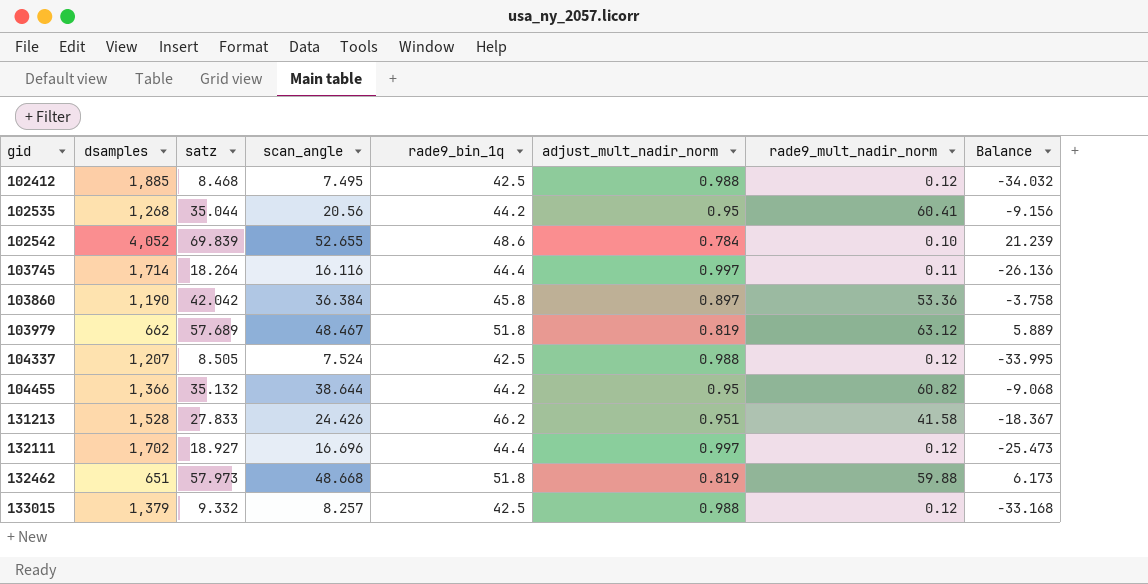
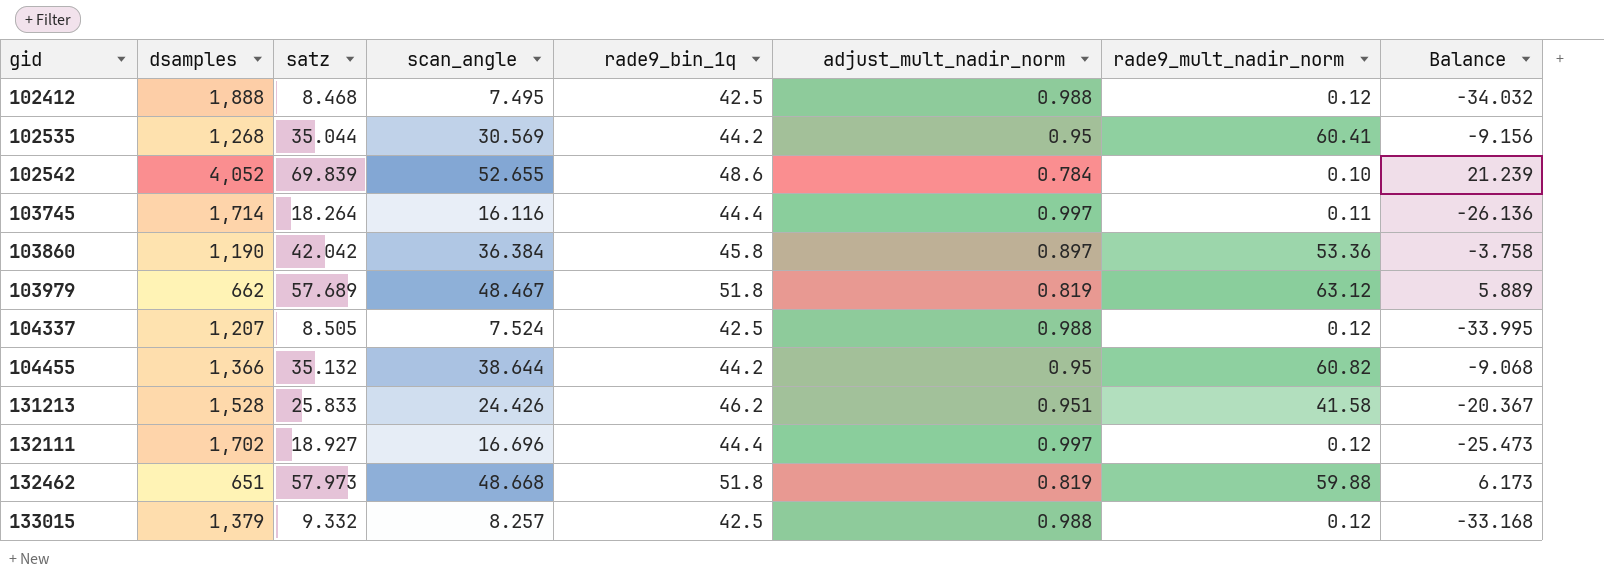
102412 | dsamples: 1,885 -> 1,888
102535 | scan_angle: 20.56 -> 30.569
131213 | satz: 27.833 -> 25.833
131213 | Balance: -18.367 -> -20.367

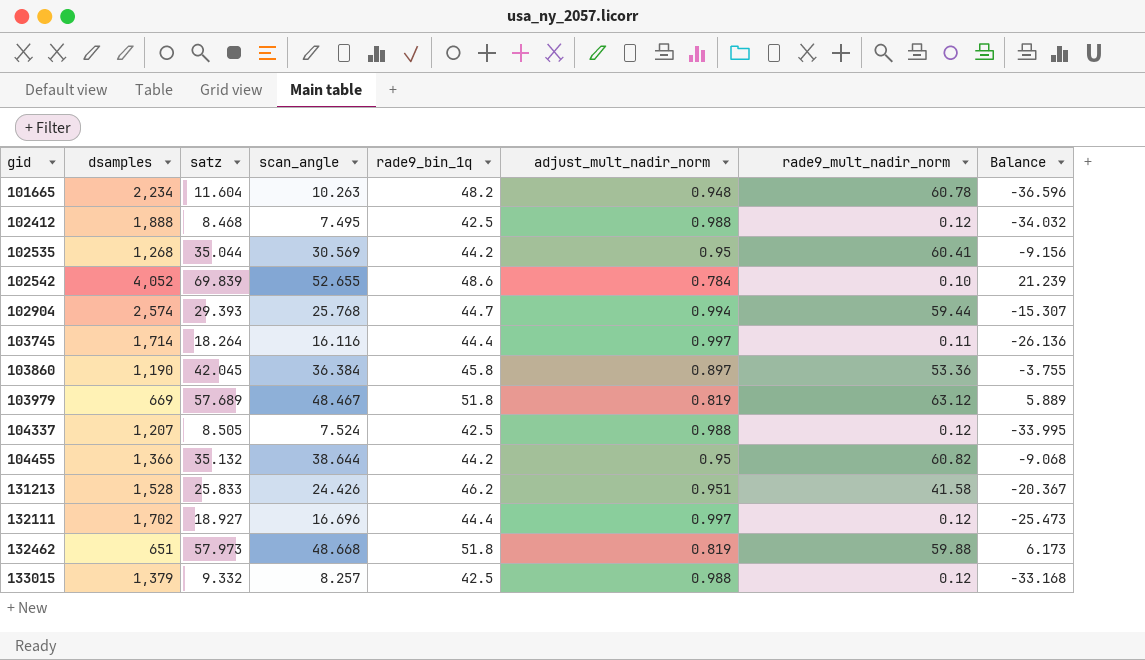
row 101665: none -> 2,234 | 11.604 | 10.263 | 48.2 | 0.948 | 60.78 | -36.596
row 102904: none -> 2,574 | 29.393 | 25.768 | 44.7 | 0.994 | 59.44 | -15.307
103860 | satz: 42.042 -> 42.045
103860 | Balance: -3.758 -> -3.755
103979 | dsamples: 662 -> 669

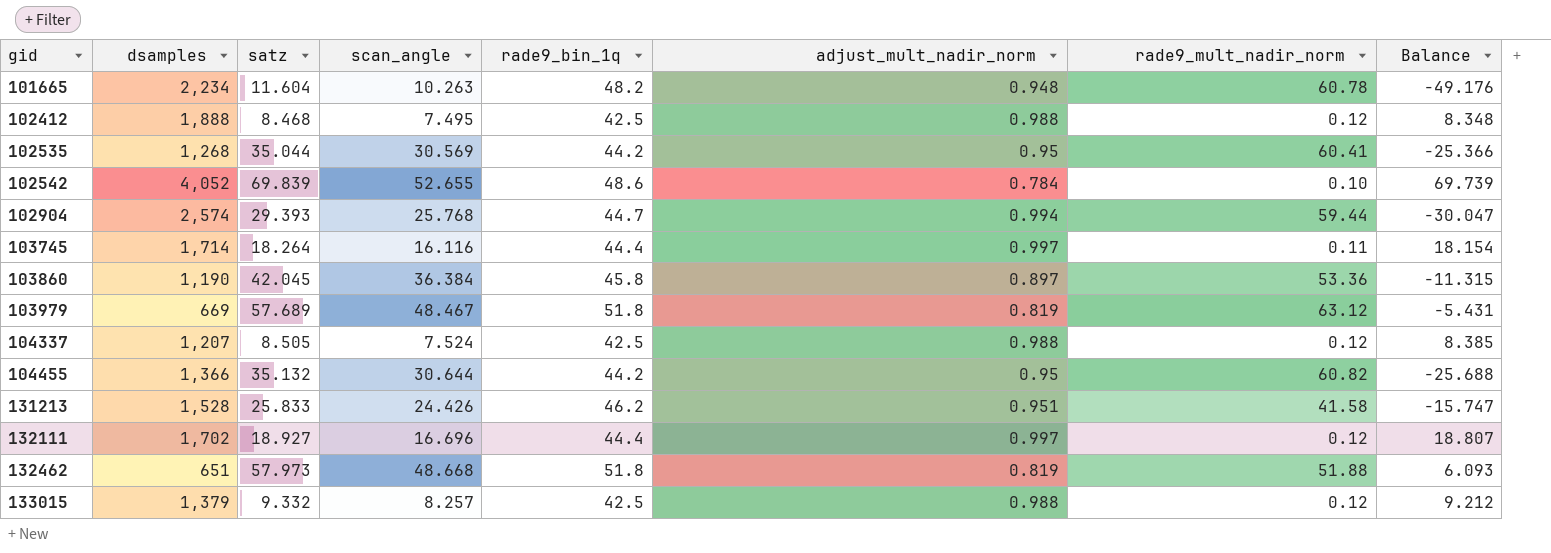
column Balance | formula: [satz] - [rade9_bin_1q] -> [satz] - [rade9_mult_nadir_norm]
104455 | scan_angle: 38.644 -> 30.644
132462 | rade9_mult_nadir_norm: 59.88 -> 51.88

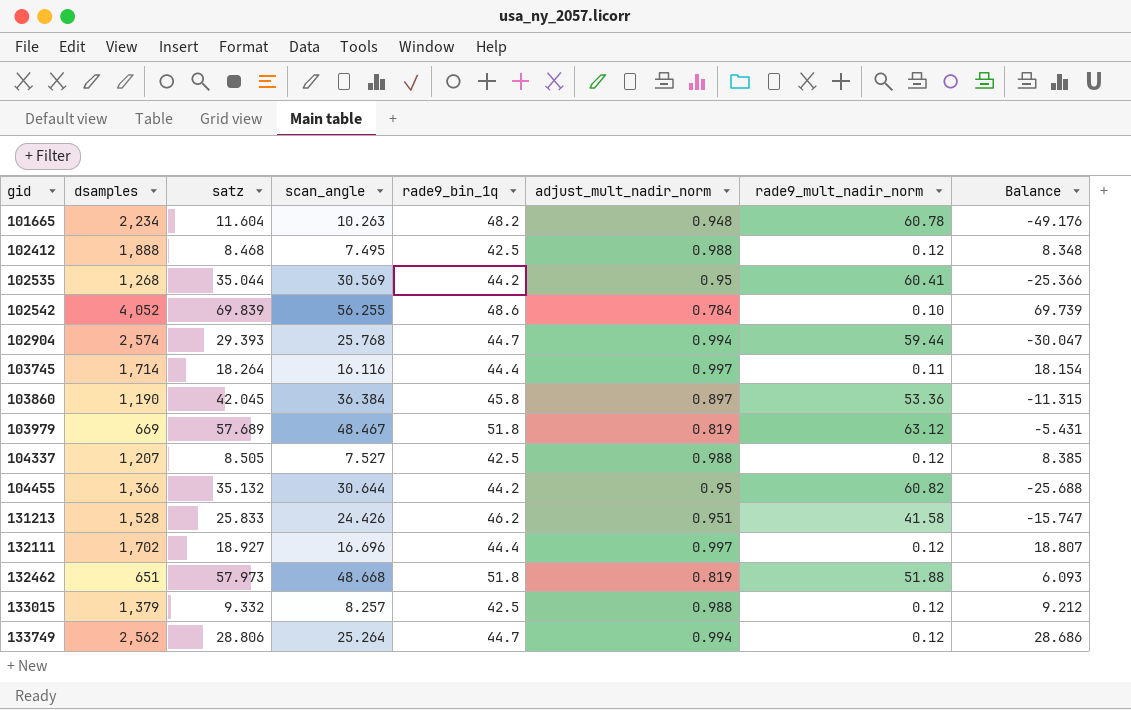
102542 | scan_angle: 52.655 -> 56.255
104337 | scan_angle: 7.524 -> 7.527
row 133749: none -> 2,562 | 28.806 | 25.264 | 44.7 | 0.994 | 0.12 | 28.686

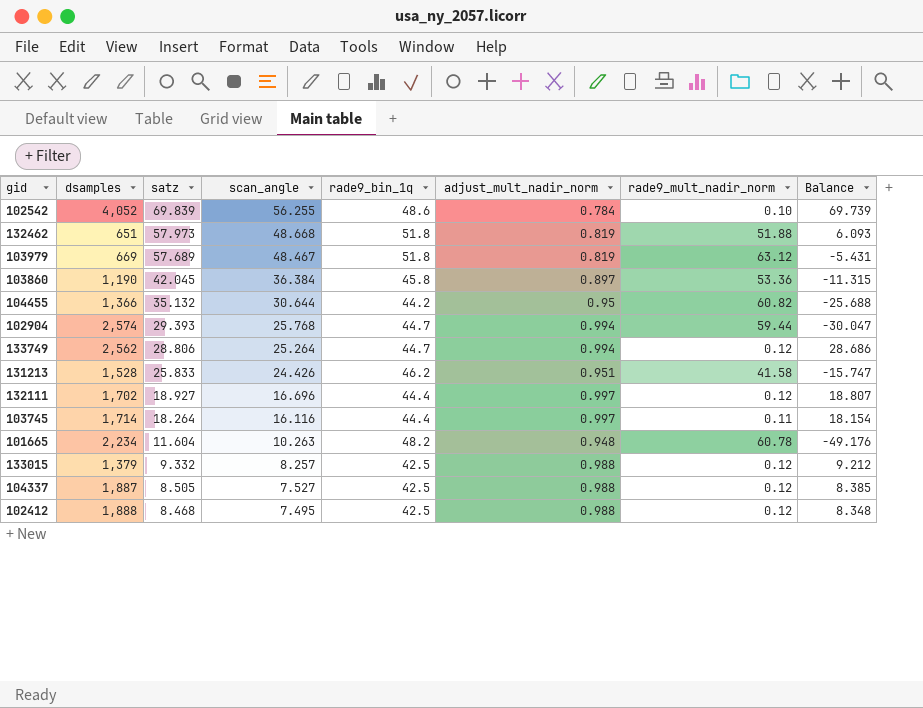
row order: gid ascending -> satz descending
row 102535: 1,268 | 35.044 | 30.569 | 44.2 | 0.95 | 60.41 | -25.366 -> none
104337 | dsamples: 1,207 -> 1,887

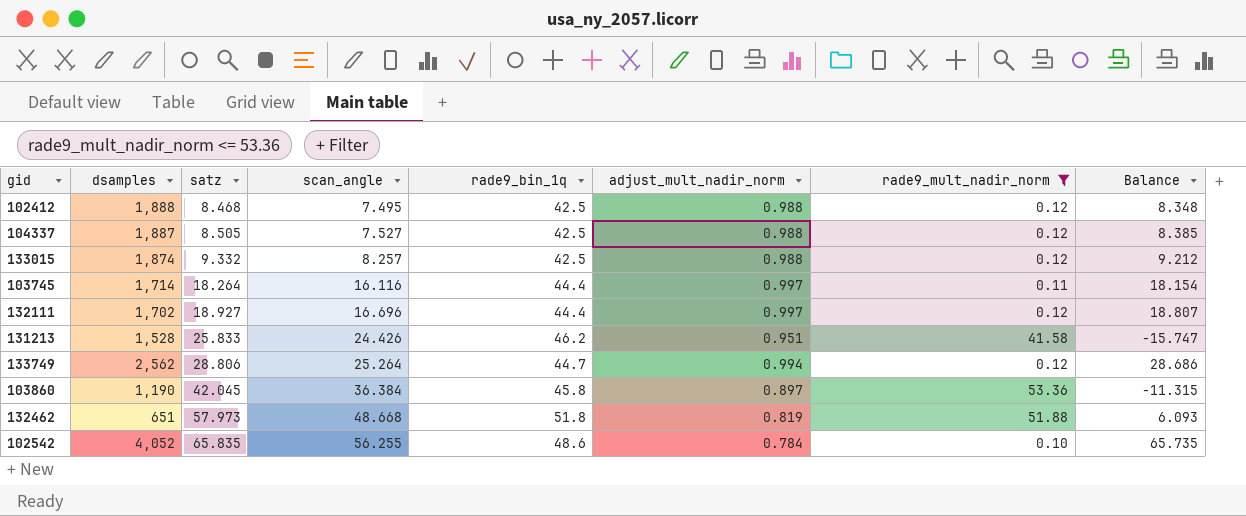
filter: none -> rade9_mult_nadir_norm <= 53.36
row order: satz descending -> satz ascending
133015 | dsamples: 1,379 -> 1,874
102542 | satz: 69.839 -> 65.835
102542 | Balance: 69.739 -> 65.735

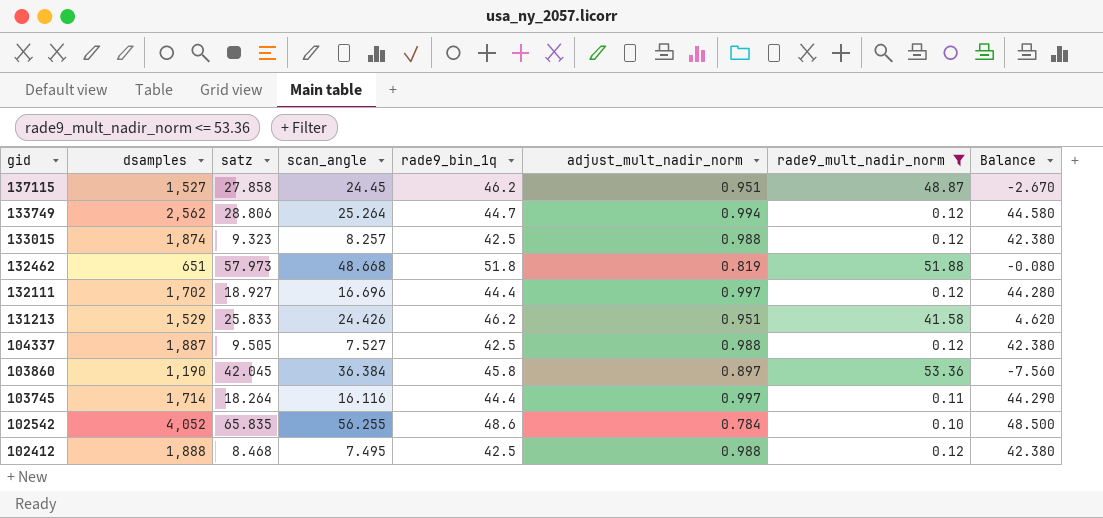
row order: satz ascending -> gid descending
column Balance | formula: [satz] - [rade9_mult_nadir_norm] -> [rade9_bin_1q] - [rade9_mult_nadir_norm]
row 137115: none -> 1,527 | 27.858 | 24.45 | 46.2 | 0.951 | 48.87 | -2.670
133015 | satz: 9.332 -> 9.323
131213 | dsamples: 1,528 -> 1,529
104337 | satz: 8.505 -> 9.505

